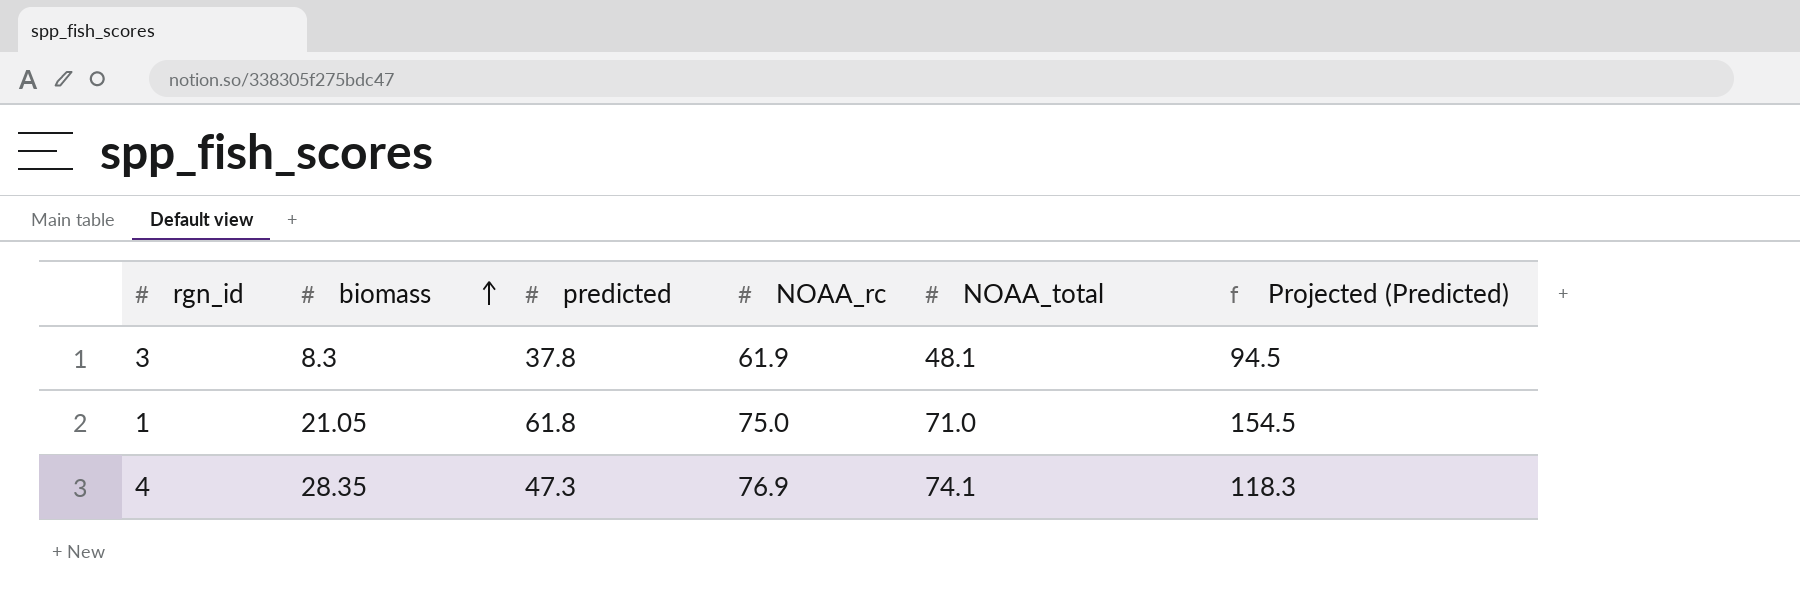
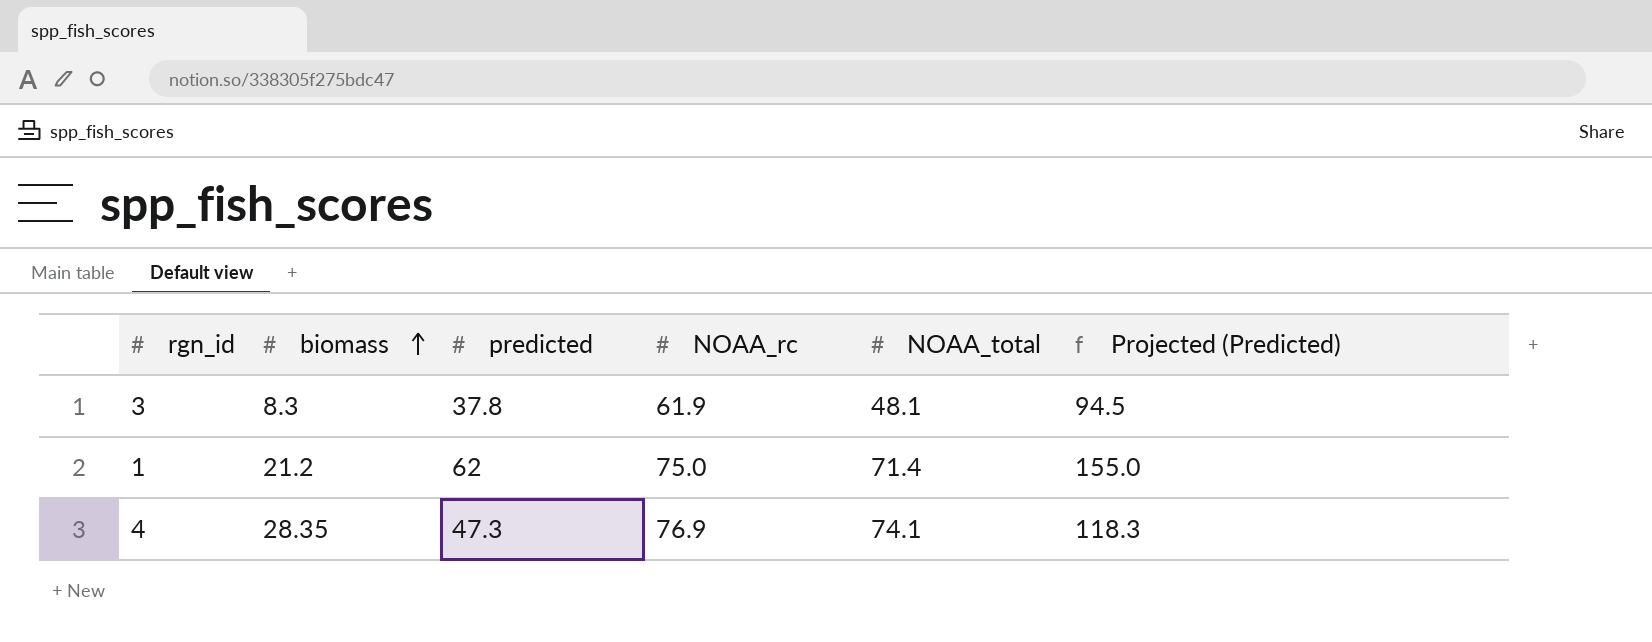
1 | biomass: 21.05 -> 21.2
1 | predicted: 61.8 -> 62
1 | NOAA_total: 71.0 -> 71.4
1 | Projected (Predicted): 154.5 -> 155.0

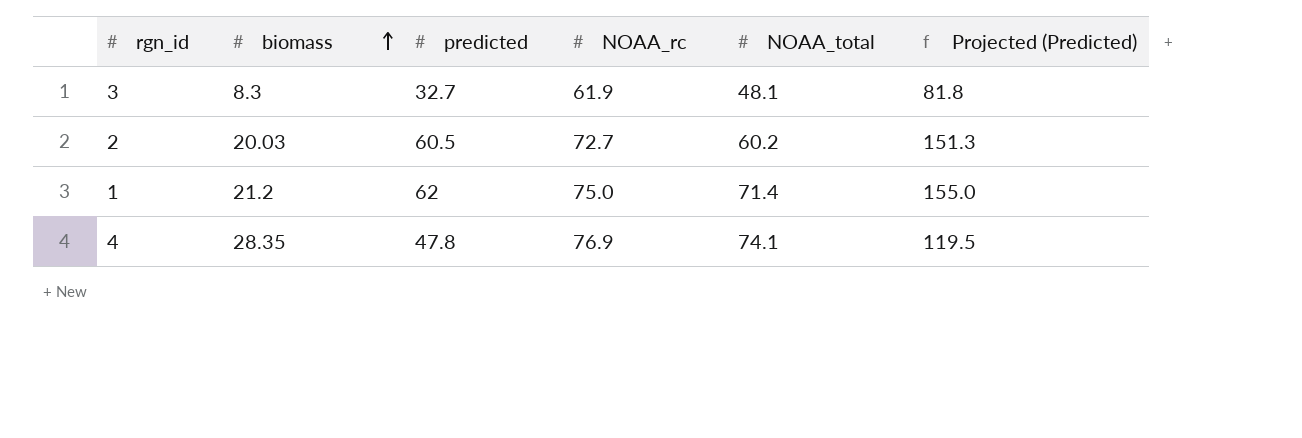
3 | predicted: 37.8 -> 32.7
3 | Projected (Predicted): 94.5 -> 81.8
row 2: none -> 20.03 | 60.5 | 72.7 | 60.2 | 151.3
4 | predicted: 47.3 -> 47.8
4 | Projected (Predicted): 118.3 -> 119.5

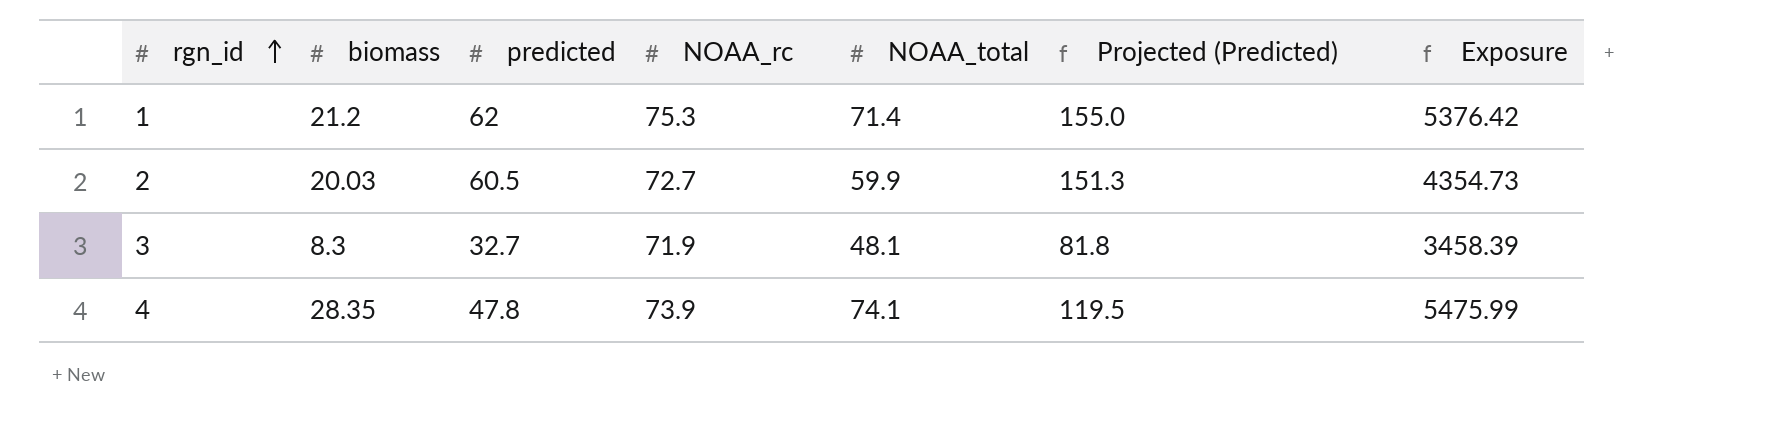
row order: biomass ascending -> rgn_id ascending
column Exposure | formula: none -> [NOAA_rc] * [NOAA_total]
1 | NOAA_rc: 75.0 -> 75.3
2 | NOAA_total: 60.2 -> 59.9
3 | NOAA_rc: 61.9 -> 71.9
4 | NOAA_rc: 76.9 -> 73.9

